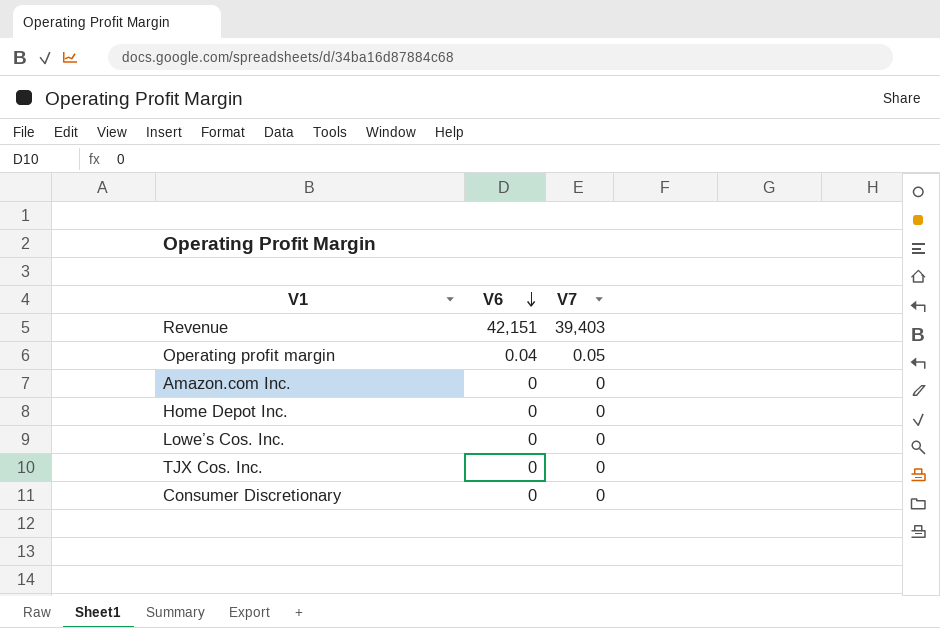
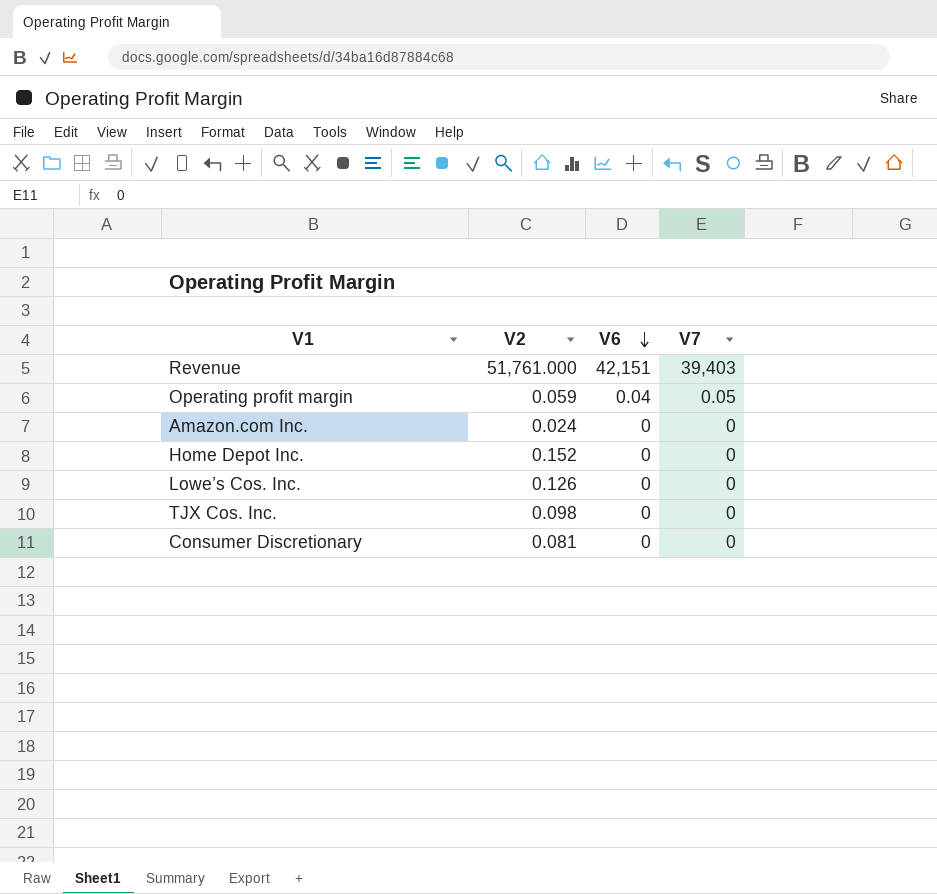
column V2 | position: none -> 2

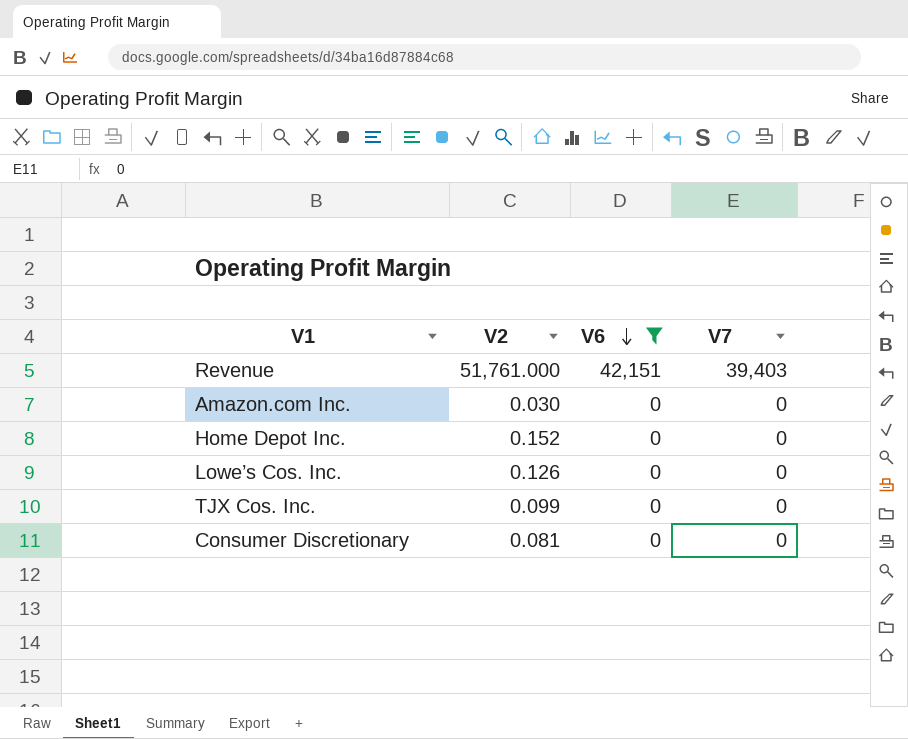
filter: none -> V6 != 0.04
Amazon.com Inc. | V2: 0.024 -> 0.030
TJX Cos. Inc. | V2: 0.098 -> 0.099

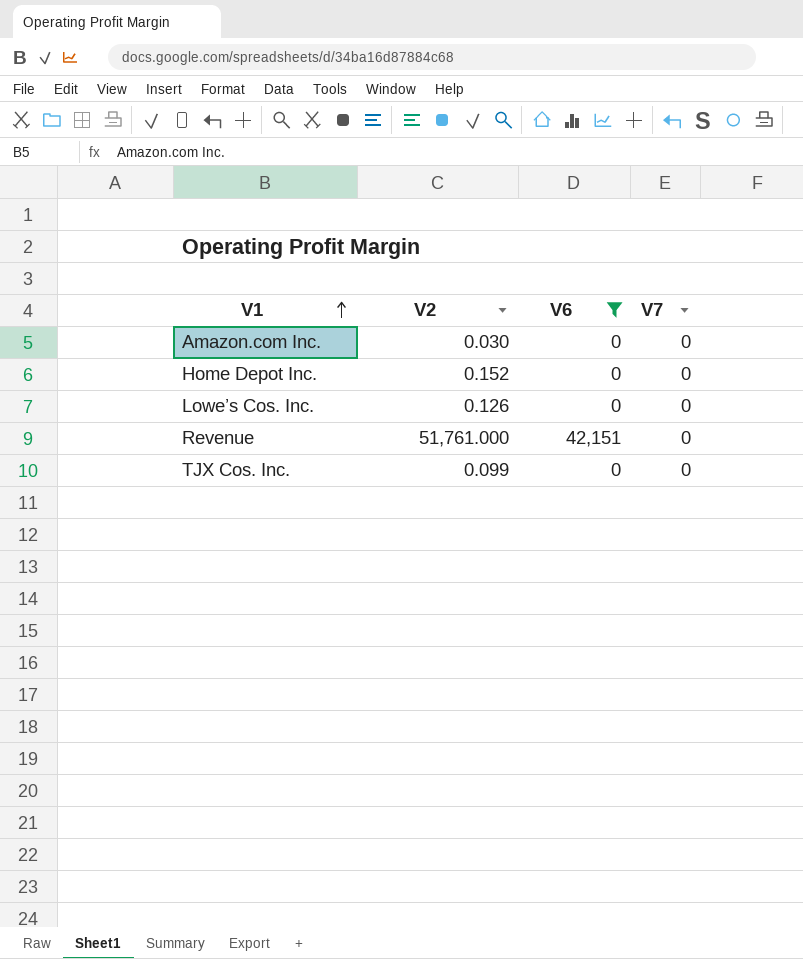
row order: V6 descending -> V1 ascending
row Consumer Discretionary: 0.081 | 0 | 0 -> none
Revenue | V7: 39,403 -> 0

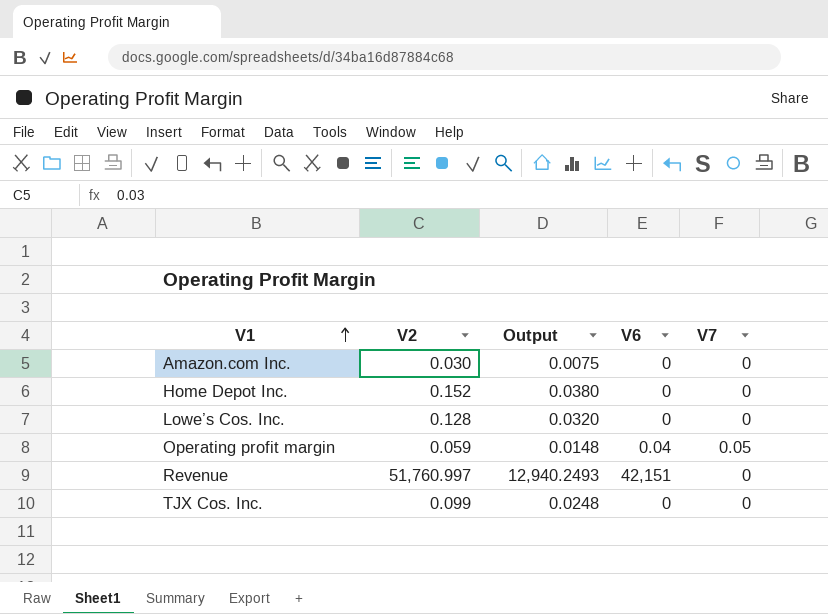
filter: V6 != 0.04 -> none
column Output | formula: none -> [V2] * 0.25
Lowe’s Cos. Inc. | V2: 0.126 -> 0.128
Revenue | V2: 51,761.000 -> 51,760.997

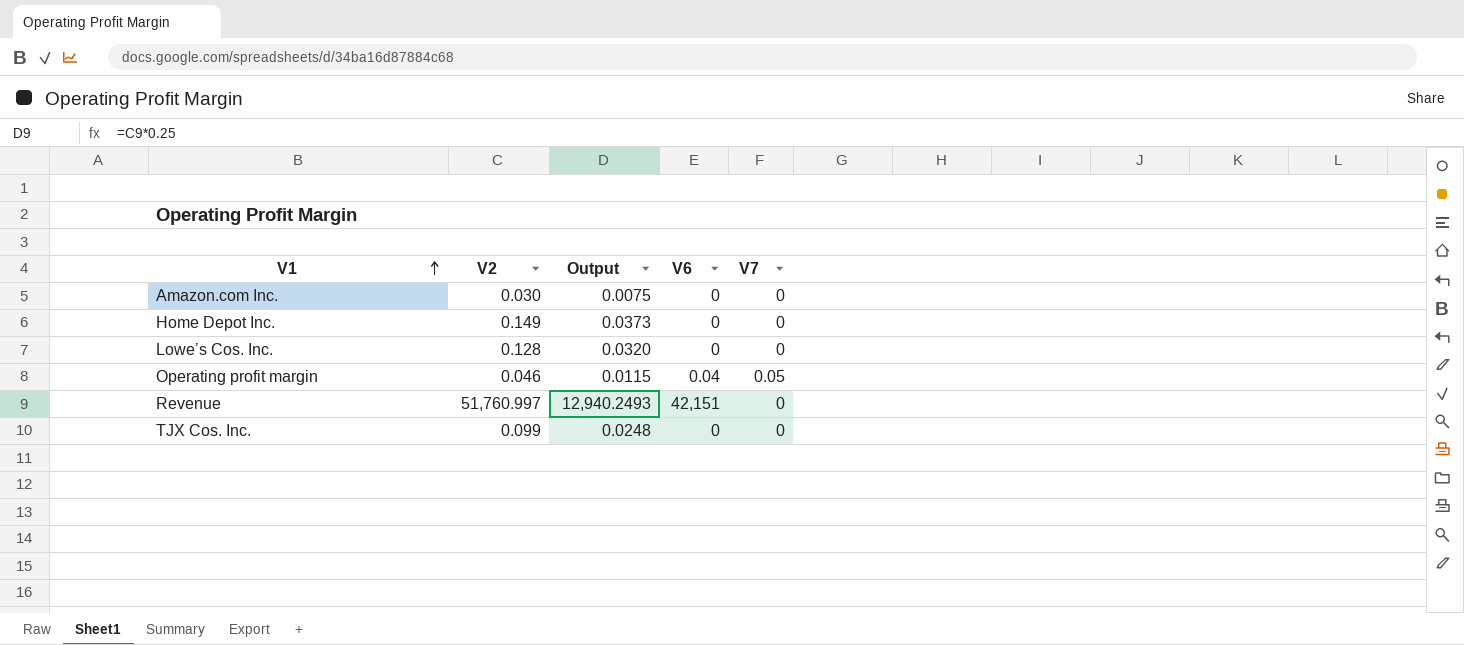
Home Depot Inc. | V2: 0.152 -> 0.149
Home Depot Inc. | Output: 0.0380 -> 0.0373
Operating profit margin | V2: 0.059 -> 0.046
Operating profit margin | Output: 0.0148 -> 0.0115

